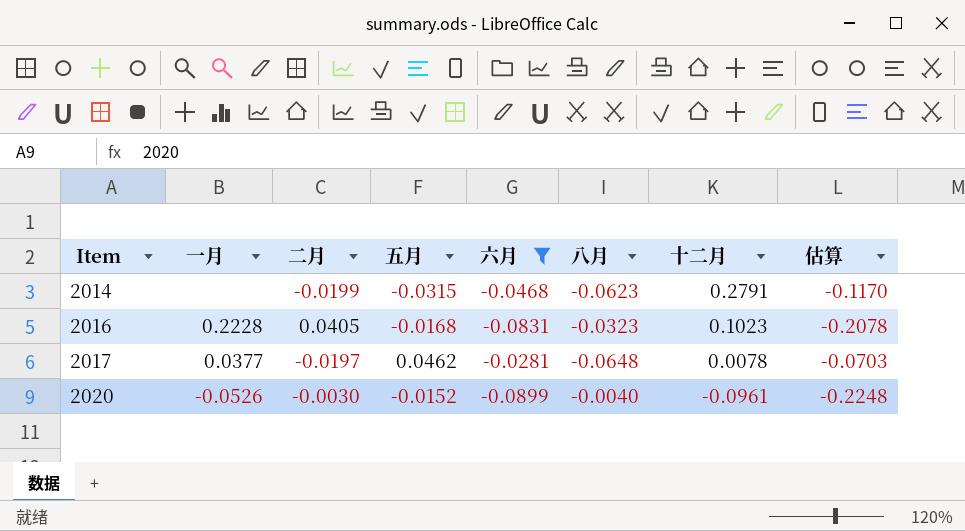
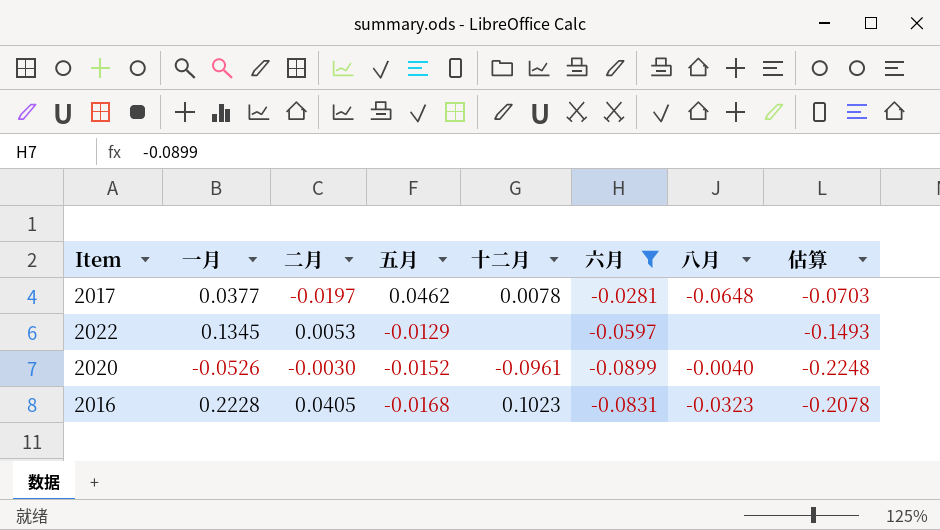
row order: Item ascending -> 五月 descending
column 十二月 | position: 7 -> 5
row 2014: none | -0.0199 | -0.0315 | -0.0468 | -0.0623 | 0.2791 | -0.1170 -> none
row 2022: none -> 0.1345 | 0.0053 | -0.0129 | none | -0.0597 | none | -0.1493

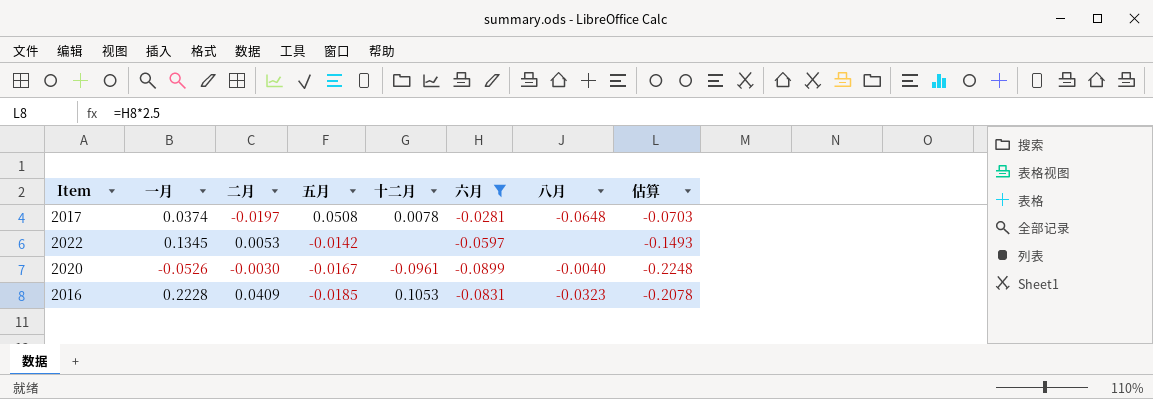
2017 | 一月: 0.0377 -> 0.0374
2017 | 五月: 0.0462 -> 0.0508
2022 | 五月: -0.0129 -> -0.0142
2020 | 五月: -0.0152 -> -0.0167
2016 | 二月: 0.0405 -> 0.0409
2016 | 五月: -0.0168 -> -0.0185
2016 | 十二月: 0.1023 -> 0.1053

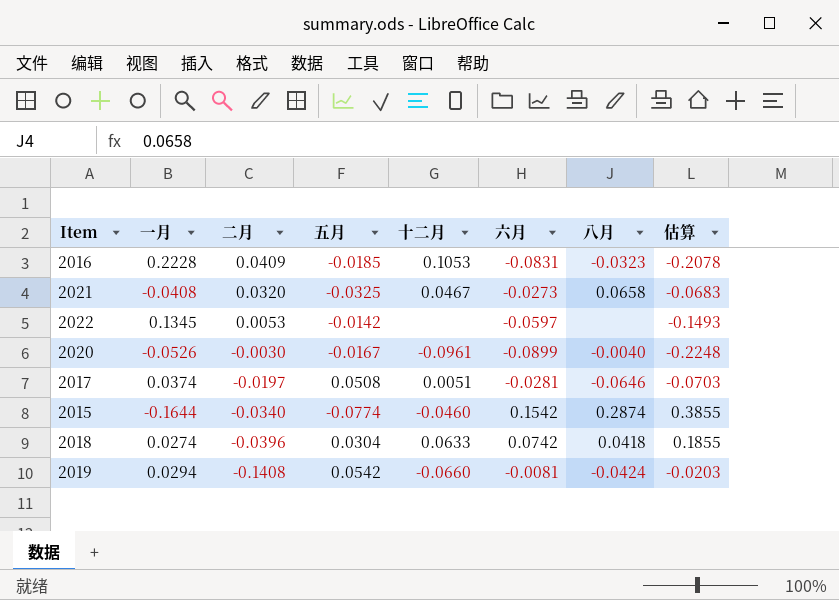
filter: 六月 <= -0.0281 -> none
row order: 五月 descending -> 二月 descending
2017 | 十二月: 0.0078 -> 0.0051
2017 | 八月: -0.0648 -> -0.0646

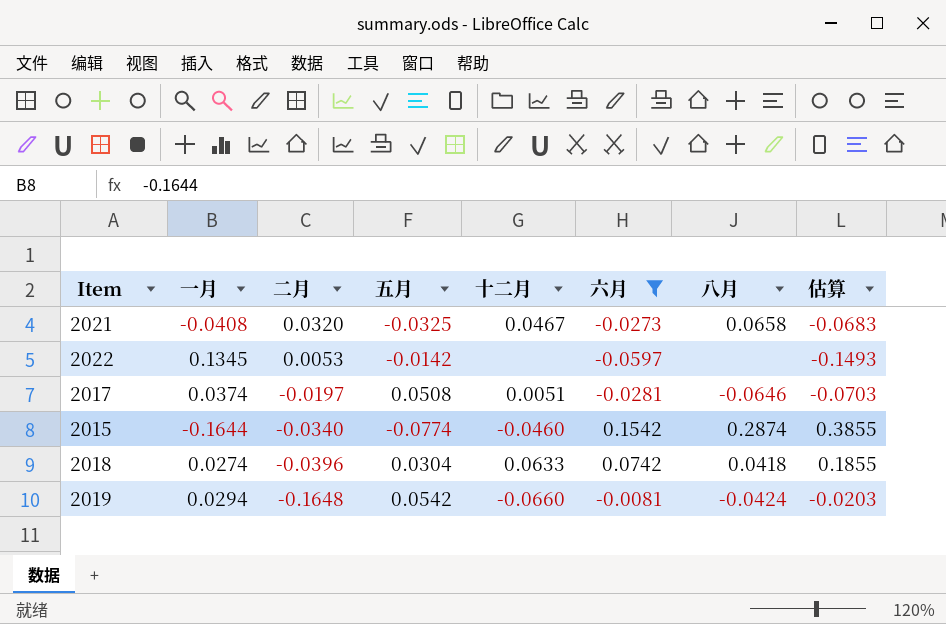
filter: none -> 六月 >= -0.0597
2019 | 二月: -0.1408 -> -0.1648

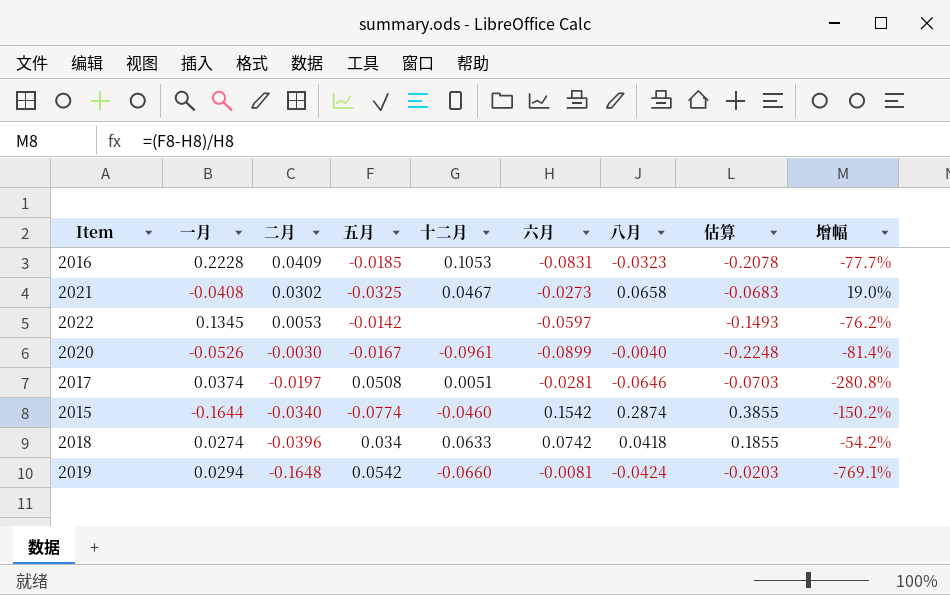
filter: 六月 >= -0.0597 -> none
column 增幅 | formula: none -> ([五月] - [六月]) / [六月]
2021 | 二月: 0.0320 -> 0.0302
2018 | 五月: 0.0304 -> 0.034

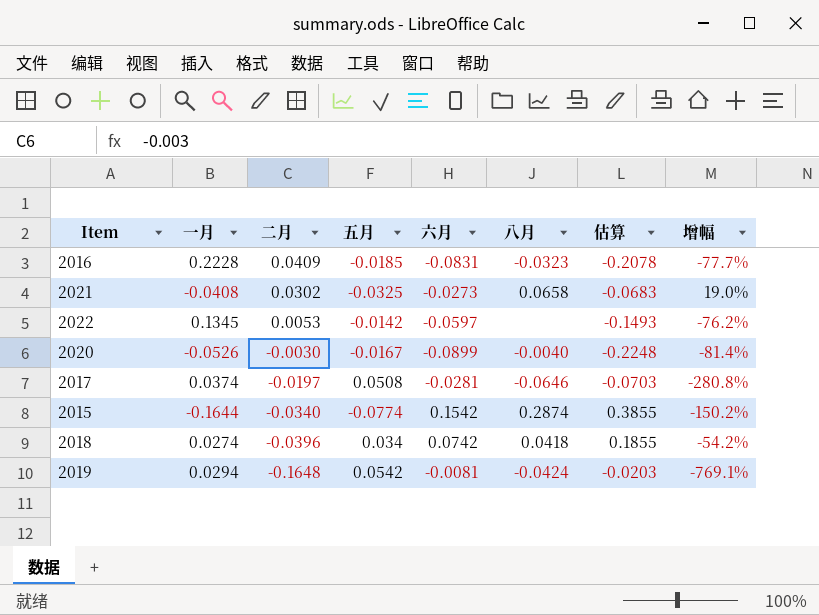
column 十二月 | position: 5 -> none

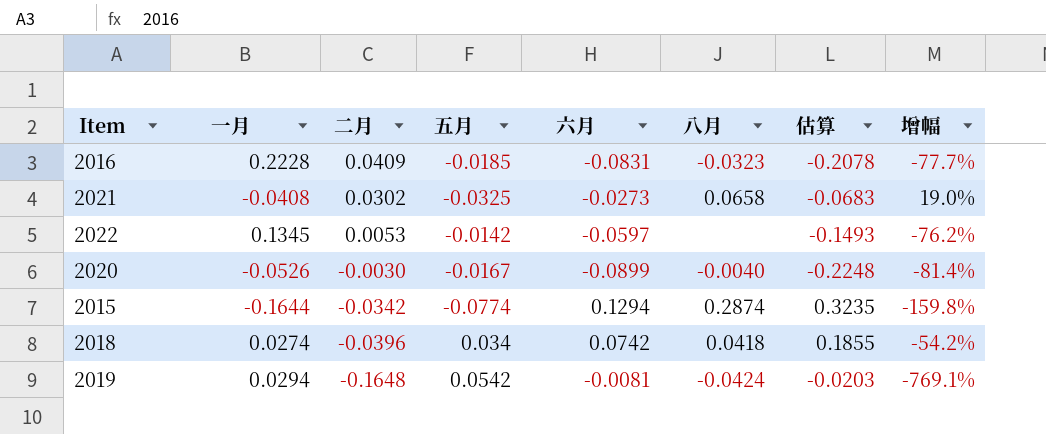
row 2017: 0.0374 | -0.0197 | 0.0508 | -0.0281 | -0.0646 | -0.0703 | -280.8% -> none
2015 | 二月: -0.0340 -> -0.0342
2015 | 六月: 0.1542 -> 0.1294
2015 | 估算: 0.3855 -> 0.3235
2015 | 增幅: -150.2% -> -159.8%

